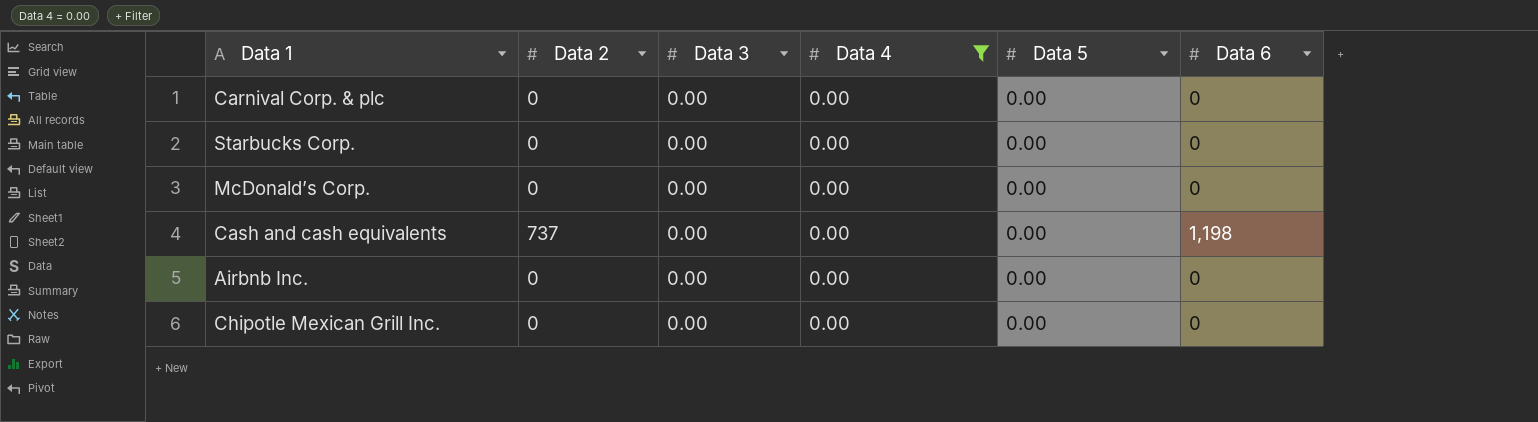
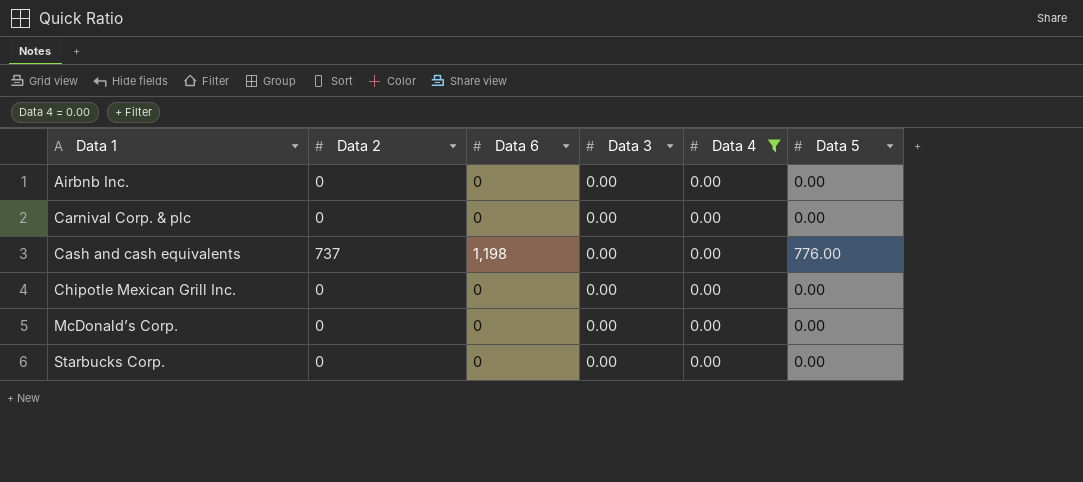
row order: none -> Data 1 ascending
column Data 6 | position: 6 -> 3
Cash and cash equivalents | Data 5: 0.00 -> 776.00

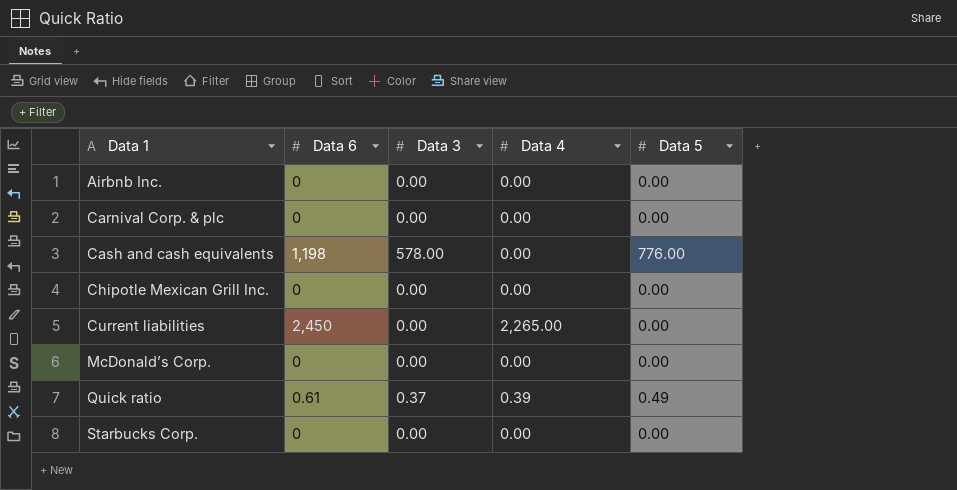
filter: Data 4 = 0.00 -> none
column Data 2 | position: 2 -> none
Cash and cash equivalents | Data 3: 0.00 -> 578.00

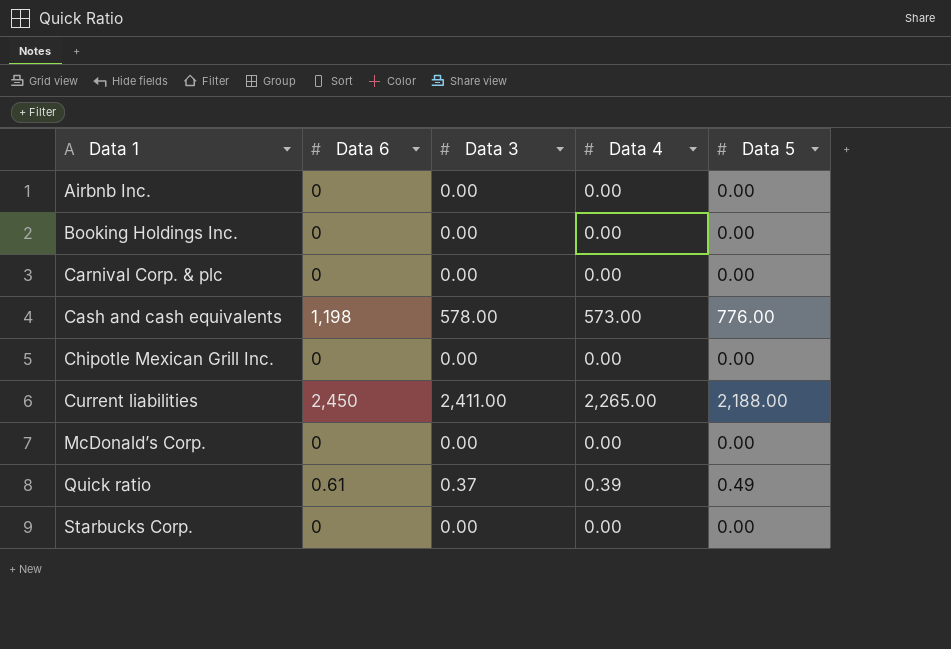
row Booking Holdings Inc.: none -> 0 | 0.00 | 0.00 | 0.00
Cash and cash equivalents | Data 4: 0.00 -> 573.00
Current liabilities | Data 3: 0.00 -> 2,411.00
Current liabilities | Data 5: 0.00 -> 2,188.00

